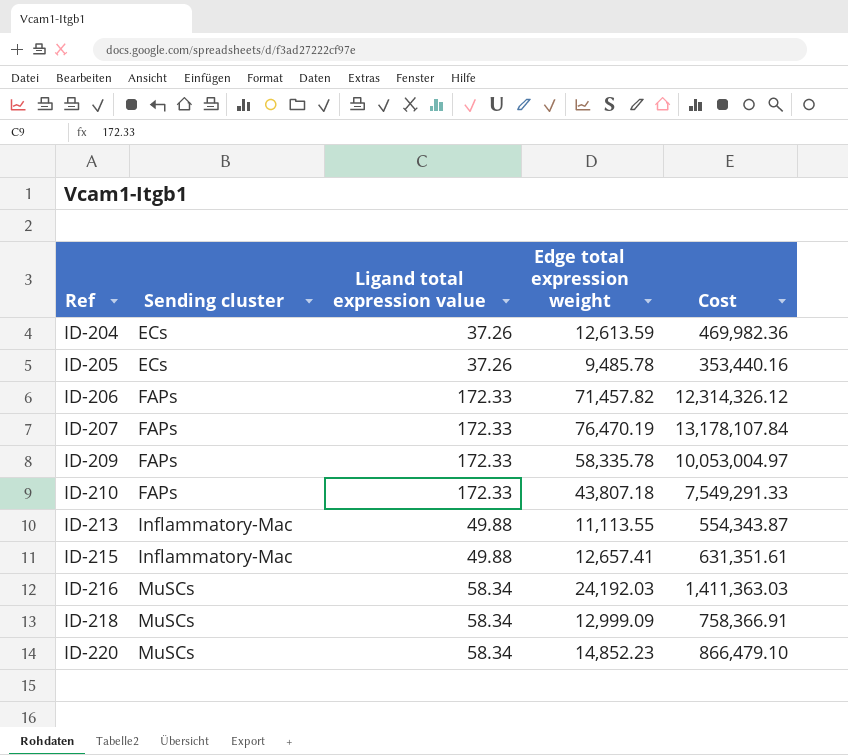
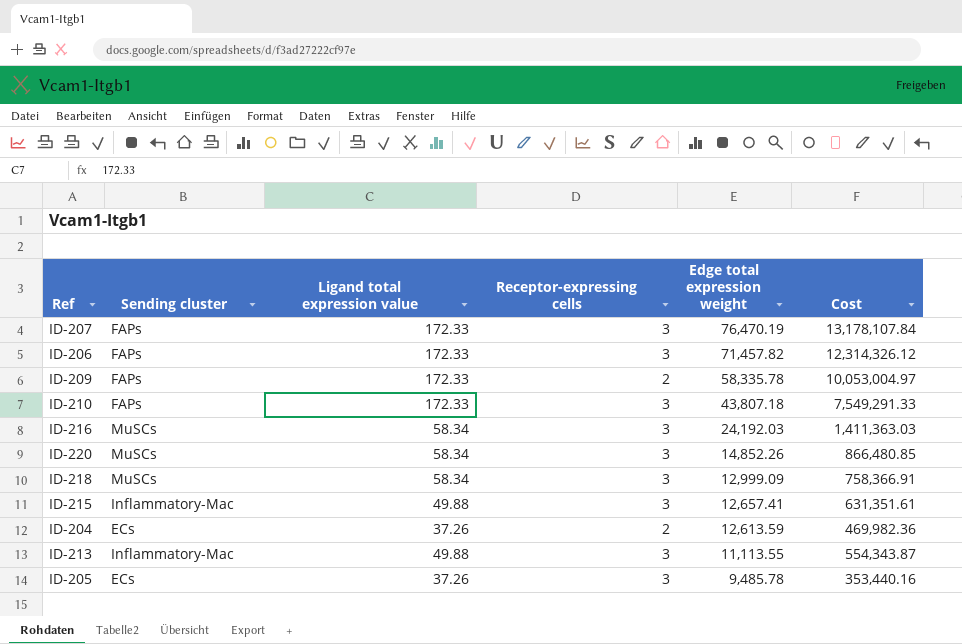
row order: Ref ascending -> Edge total expression weight descending
column Receptor-expressing cells | position: none -> 4
ID-220 | Edge total expression weight: 14,852.23 -> 14,852.26
ID-220 | Cost: 866,479.10 -> 866,480.85

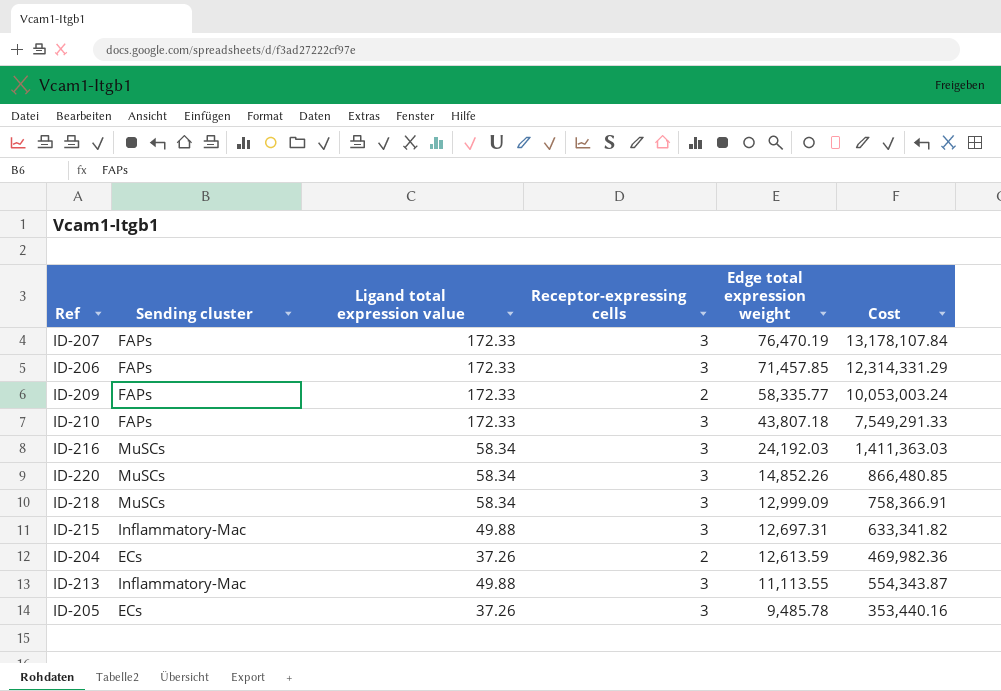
ID-206 | Edge total expression weight: 71,457.82 -> 71,457.85
ID-206 | Cost: 12,314,326.12 -> 12,314,331.29
ID-209 | Edge total expression weight: 58,335.78 -> 58,335.77
ID-209 | Cost: 10,053,004.97 -> 10,053,003.24
ID-215 | Edge total expression weight: 12,657.41 -> 12,697.31
ID-215 | Cost: 631,351.61 -> 633,341.82

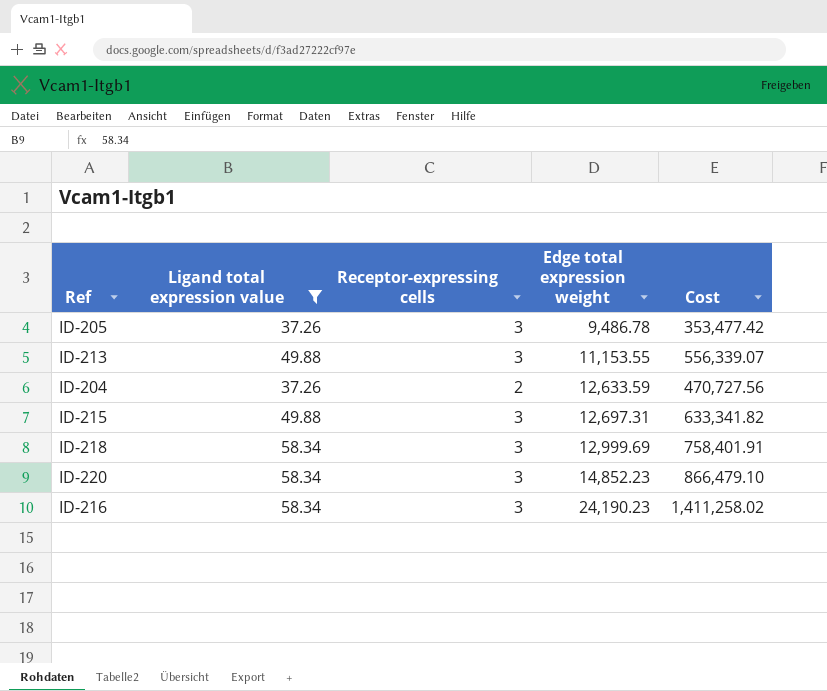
filter: none -> Ligand total expression value != 172.33
row order: Edge total expression weight descending -> Edge total expression weight ascending
column Sending cluster | position: 2 -> none
ID-205 | Edge total expression weight: 9,485.78 -> 9,486.78
ID-205 | Cost: 353,440.16 -> 353,477.42
ID-213 | Edge total expression weight: 11,113.55 -> 11,153.55
ID-213 | Cost: 554,343.87 -> 556,339.07
ID-204 | Edge total expression weight: 12,613.59 -> 12,633.59
ID-204 | Cost: 469,982.36 -> 470,727.56
ID-218 | Edge total expression weight: 12,999.09 -> 12,999.69
ID-218 | Cost: 758,366.91 -> 758,401.91
ID-220 | Edge total expression weight: 14,852.26 -> 14,852.23
ID-220 | Cost: 866,480.85 -> 866,479.10
ID-216 | Edge total expression weight: 24,192.03 -> 24,190.23
ID-216 | Cost: 1,411,363.03 -> 1,411,258.02

